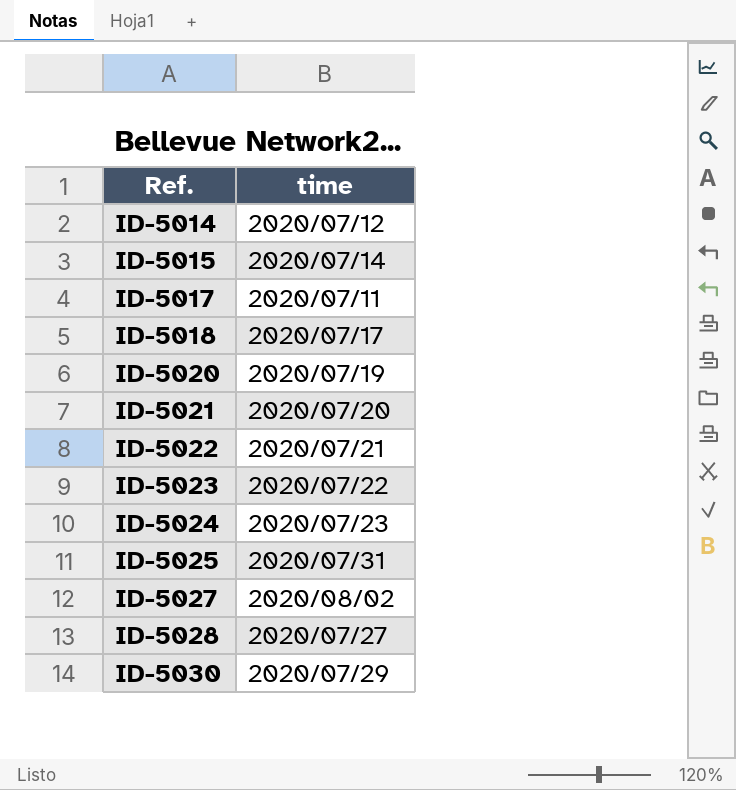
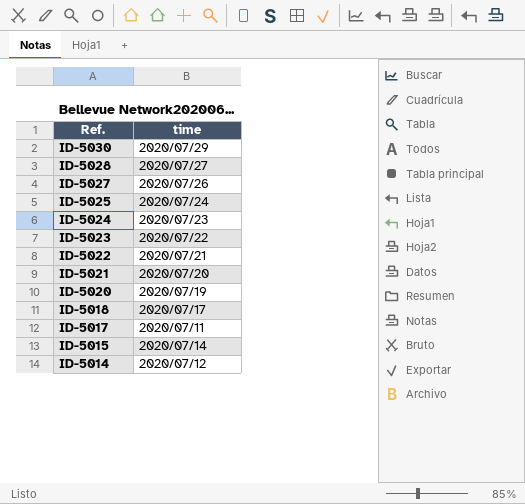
row order: Ref. ascending -> Ref. descending
ID-5027 | time: 2020/08/02 -> 2020/07/26
ID-5025 | time: 2020/07/31 -> 2020/07/24

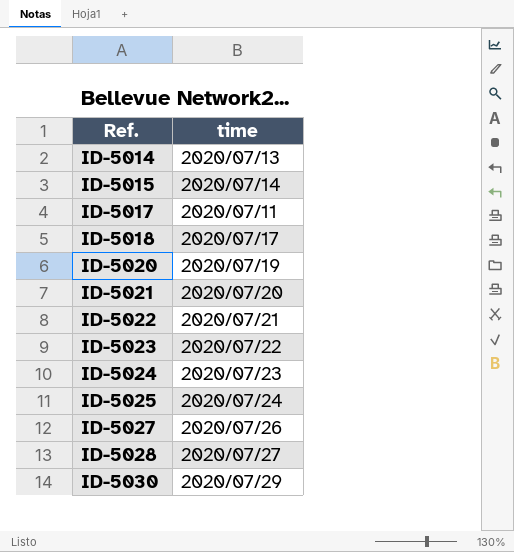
row order: Ref. descending -> Ref. ascending
ID-5014 | time: 2020/07/12 -> 2020/07/13

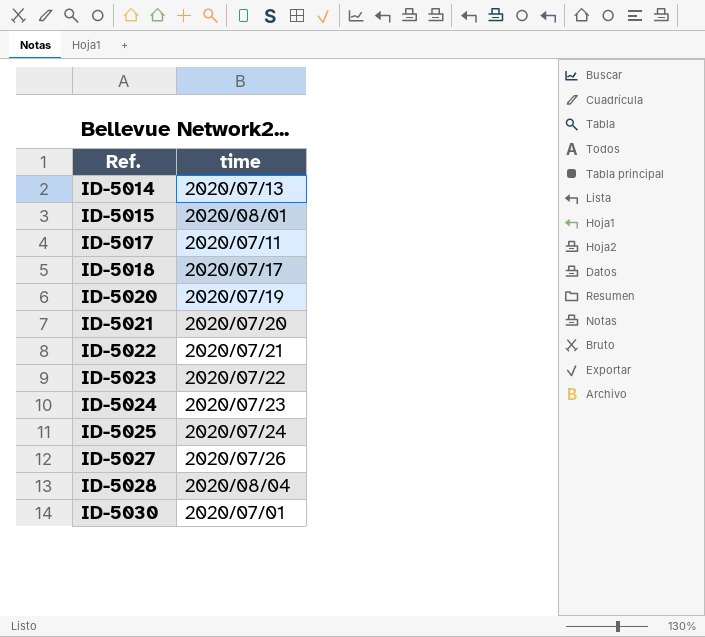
ID-5015 | time: 2020/07/14 -> 2020/08/01
ID-5028 | time: 2020/07/27 -> 2020/08/04
ID-5030 | time: 2020/07/29 -> 2020/07/01

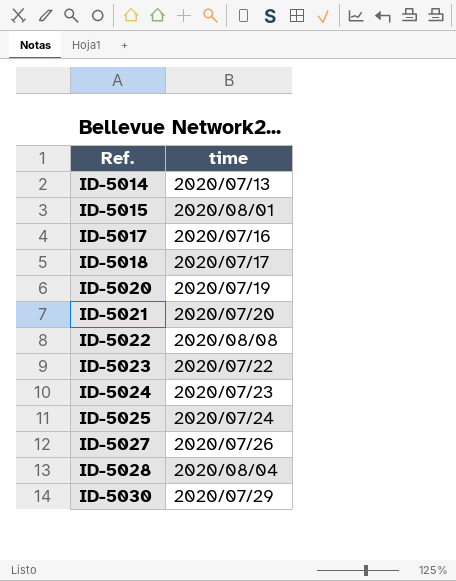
ID-5017 | time: 2020/07/11 -> 2020/07/16
ID-5022 | time: 2020/07/21 -> 2020/08/08
ID-5030 | time: 2020/07/01 -> 2020/07/29

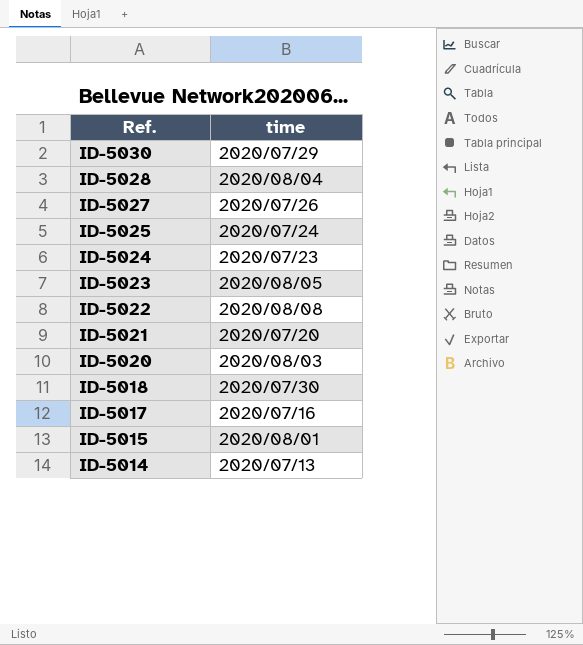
row order: Ref. ascending -> Ref. descending
ID-5023 | time: 2020/07/22 -> 2020/08/05
ID-5020 | time: 2020/07/19 -> 2020/08/03
ID-5018 | time: 2020/07/17 -> 2020/07/30

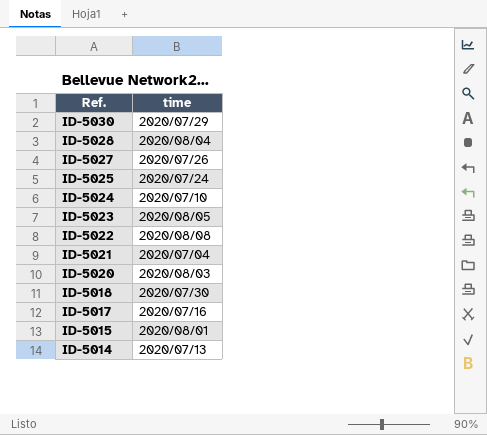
ID-5024 | time: 2020/07/23 -> 2020/07/10
ID-5021 | time: 2020/07/20 -> 2020/07/04

